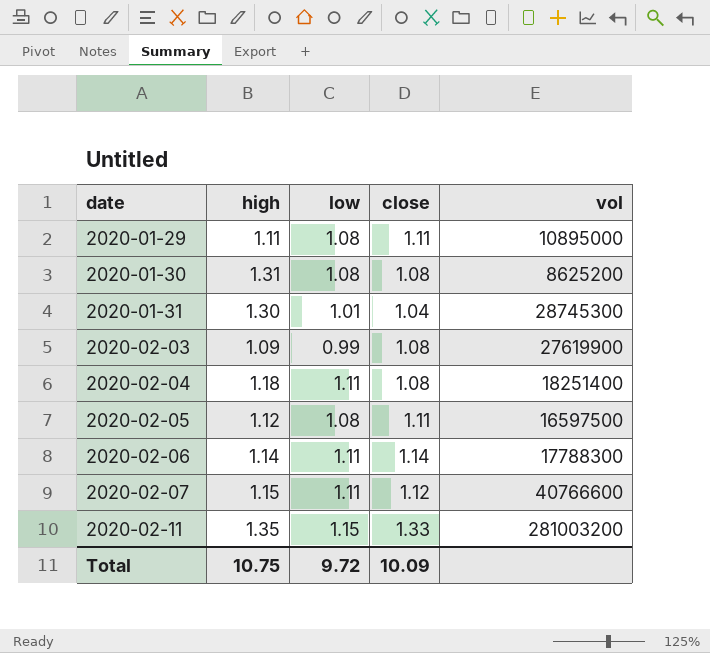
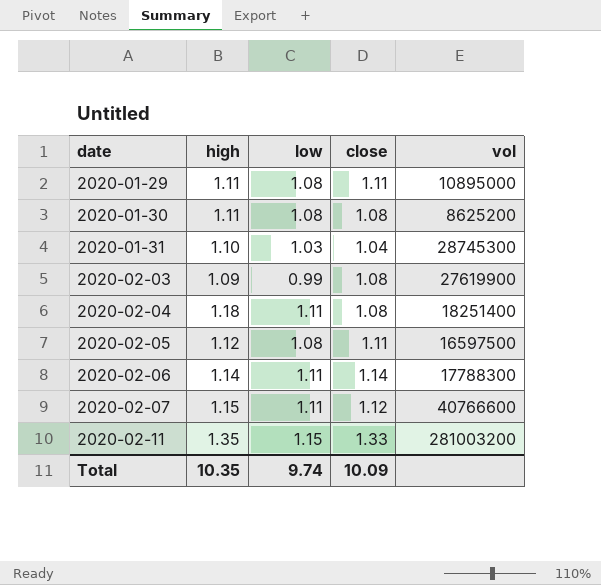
2020-01-30 | high: 1.31 -> 1.11
2020-01-31 | high: 1.30 -> 1.10
2020-01-31 | low: 1.01 -> 1.03
Total | high: 10.75 -> 10.35
Total | low: 9.72 -> 9.74

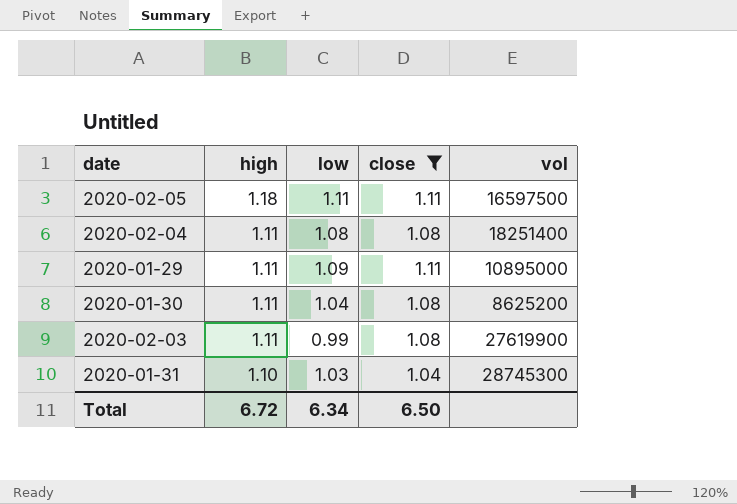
filter: none -> close <= 1.11
row order: date ascending -> high descending
2020-02-05 | high: 1.12 -> 1.18
2020-02-05 | low: 1.08 -> 1.11
2020-02-04 | high: 1.18 -> 1.11
2020-02-04 | low: 1.11 -> 1.08
2020-01-29 | low: 1.08 -> 1.09
2020-01-30 | low: 1.08 -> 1.04
2020-02-03 | high: 1.09 -> 1.11
Total | high: 10.35 -> 6.72
Total | low: 9.74 -> 6.34
Total | close: 10.09 -> 6.50

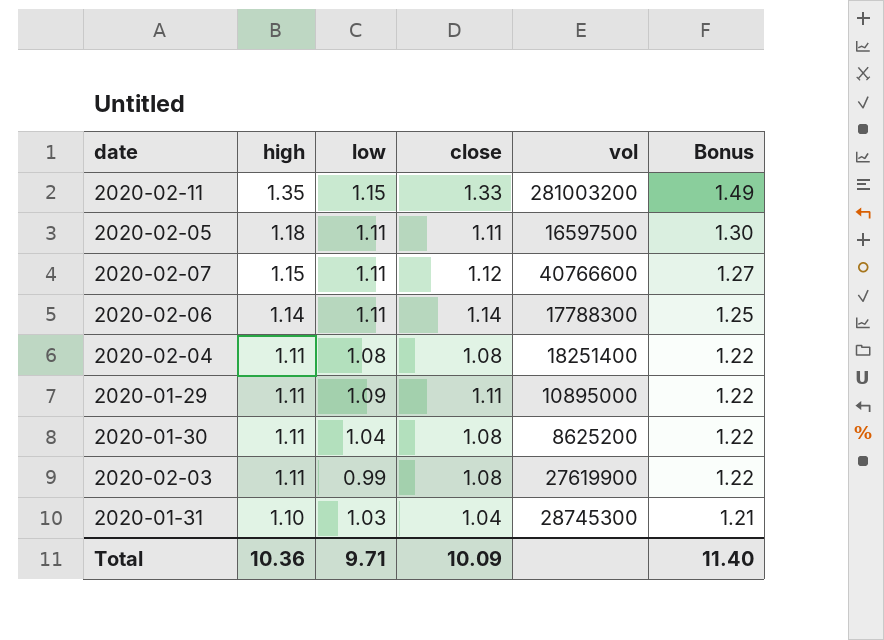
filter: close <= 1.11 -> none
column Bonus | formula: none -> [high] * 1.1
Total | high: 6.72 -> 10.36
Total | low: 6.34 -> 9.71
Total | close: 6.50 -> 10.09

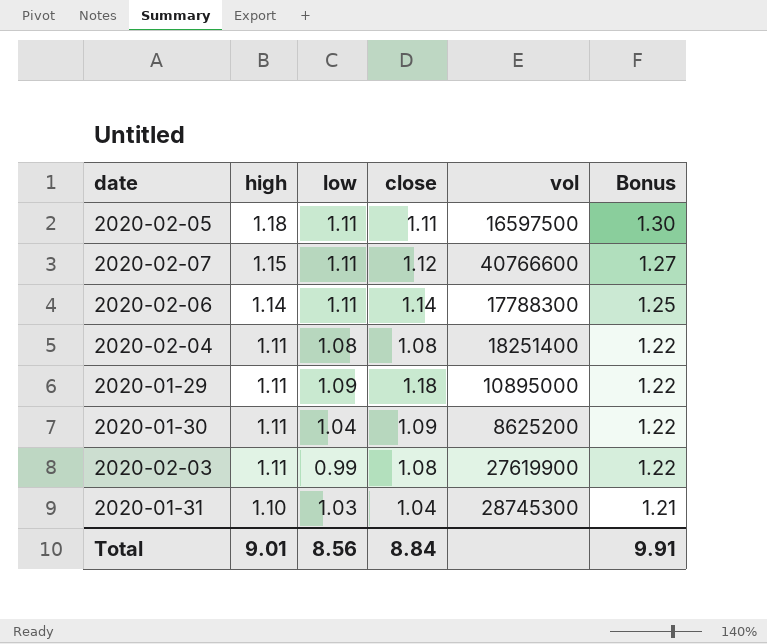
row 2020-02-11: 1.35 | 1.15 | 1.33 | 281003200 | 1.49 -> none
2020-01-29 | close: 1.11 -> 1.18
2020-01-30 | close: 1.08 -> 1.09
Total | high: 10.36 -> 9.01
Total | low: 9.71 -> 8.56
Total | close: 10.09 -> 8.84
Total | Bonus: 11.40 -> 9.91

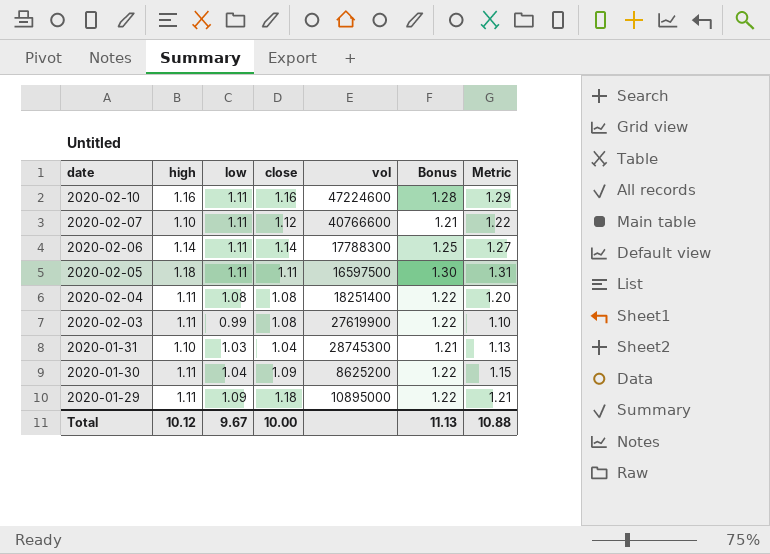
row order: high descending -> date descending
column Metric | formula: none -> [high] * [low]
row 2020-02-10: none -> 1.16 | 1.11 | 1.16 | 47224600 | 1.28 | 1.29
2020-02-07 | high: 1.15 -> 1.10
2020-02-07 | Bonus: 1.27 -> 1.21
Total | high: 9.01 -> 10.12
Total | low: 8.56 -> 9.67
Total | close: 8.84 -> 10.00
Total | Bonus: 9.91 -> 11.13

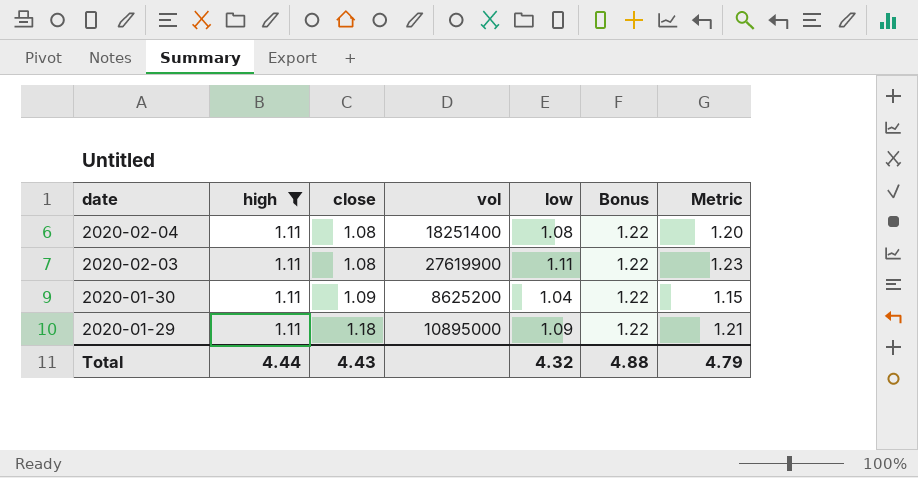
filter: none -> high = 1.11
column low | position: 3 -> 5
2020-02-03 | low: 0.99 -> 1.11
2020-02-03 | Metric: 1.10 -> 1.23
Total | high: 10.12 -> 4.44
Total | close: 10.00 -> 4.43
Total | low: 9.67 -> 4.32
Total | Bonus: 11.13 -> 4.88
Total | Metric: 10.88 -> 4.79

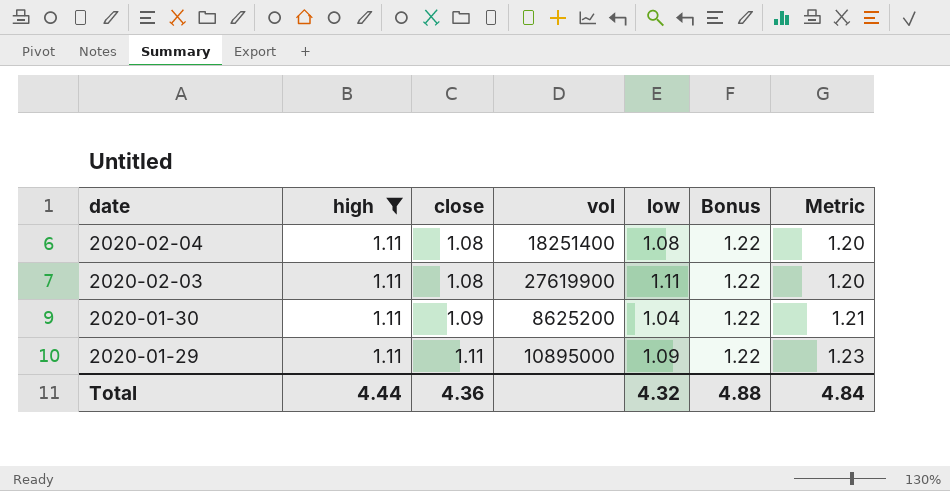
column Metric | formula: [high] * [low] -> [high] * [close]
2020-01-29 | close: 1.18 -> 1.11
Total | close: 4.43 -> 4.36
Total | Metric: 4.79 -> 4.84

